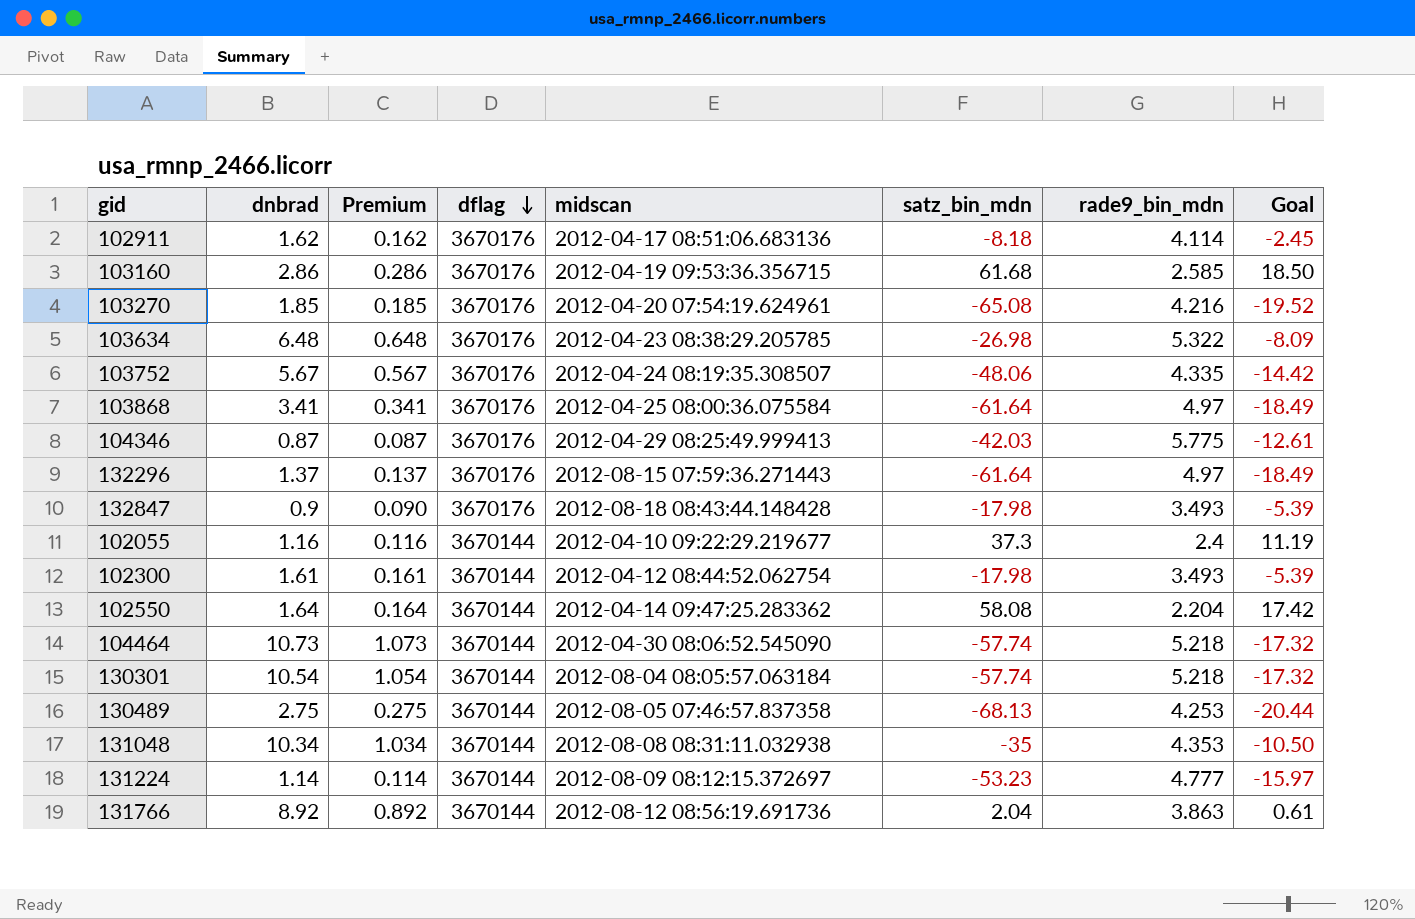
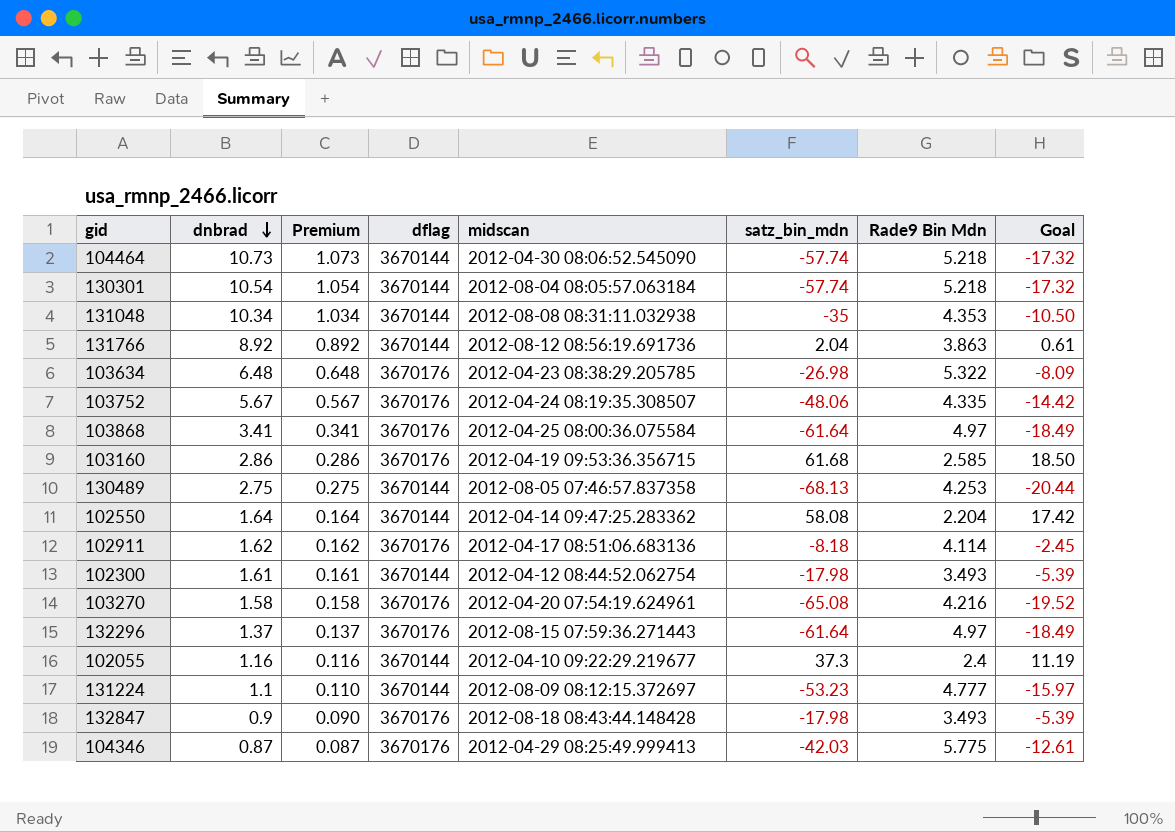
row order: dflag descending -> dnbrad descending
column name: rade9_bin_mdn -> Rade9 Bin Mdn
103270 | dnbrad: 1.85 -> 1.58
103270 | Premium: 0.185 -> 0.158
131224 | dnbrad: 1.14 -> 1.1
131224 | Premium: 0.114 -> 0.110

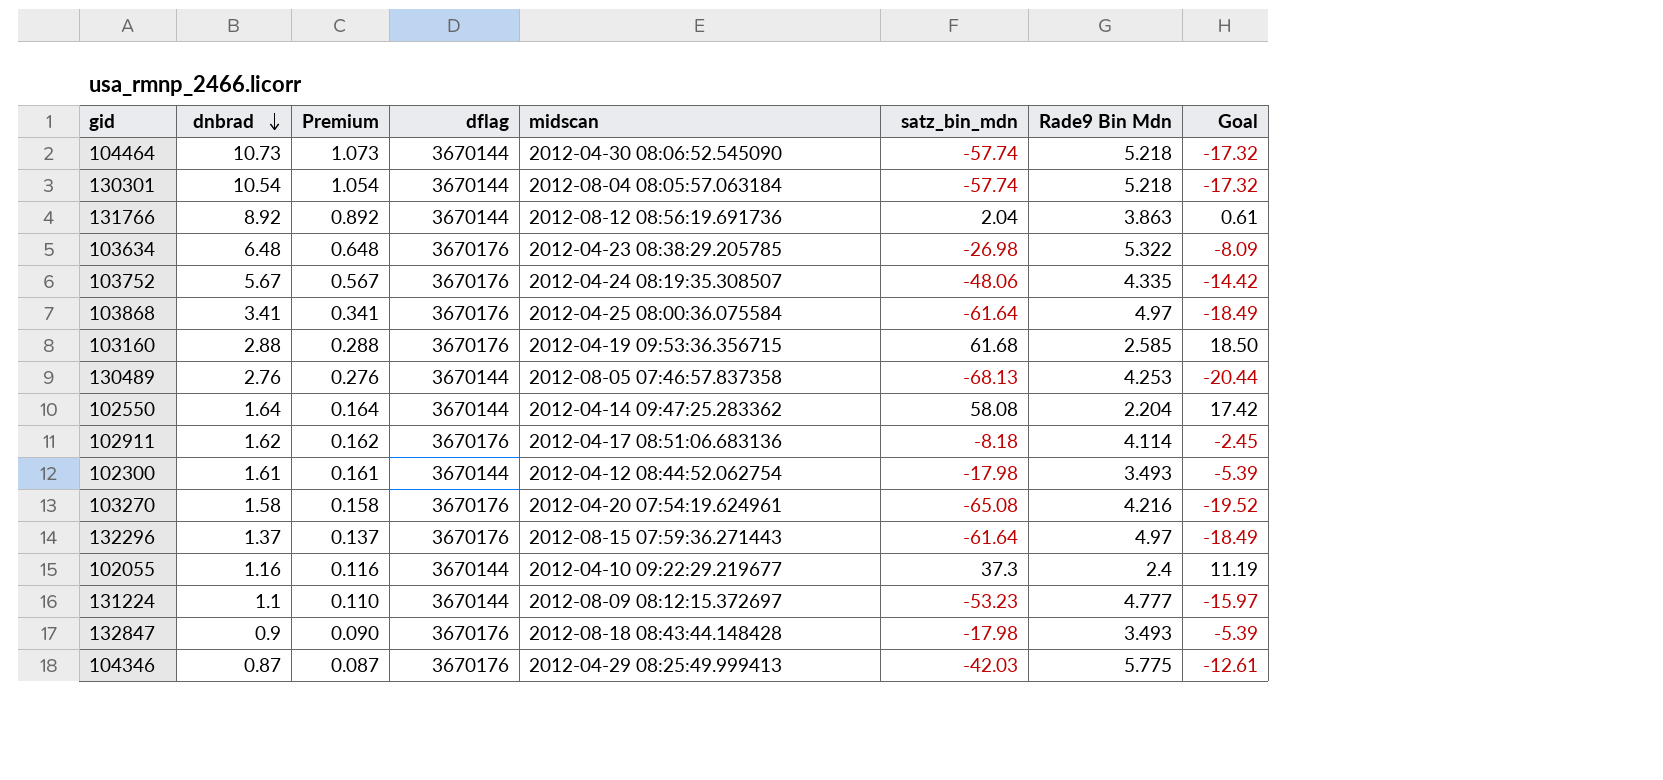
row 131048: 10.34 | 1.034 | 3670144 | 2012-08-08 08:31:11.032938 | -35 | 4.353 | -10.50 -> none
103160 | dnbrad: 2.86 -> 2.88
103160 | Premium: 0.286 -> 0.288
130489 | dnbrad: 2.75 -> 2.76
130489 | Premium: 0.275 -> 0.276

